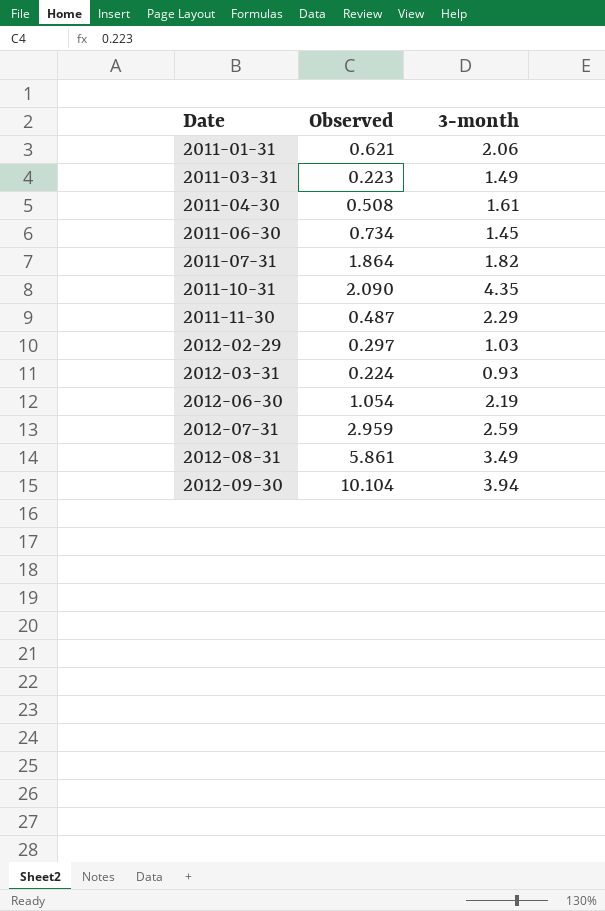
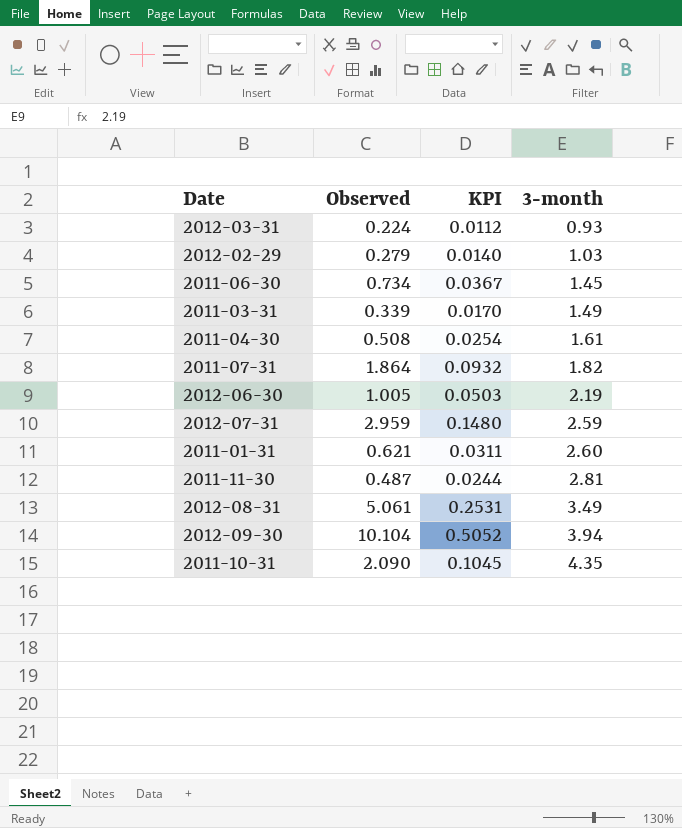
row order: Date ascending -> 3-month ascending
column KPI | formula: none -> [Observed] * 0.05
2012-02-29 | Observed: 0.297 -> 0.279
2011-03-31 | Observed: 0.223 -> 0.339
2012-06-30 | Observed: 1.054 -> 1.005
2011-01-31 | 3-month: 2.06 -> 2.60
2011-11-30 | 3-month: 2.29 -> 2.81
2012-08-31 | Observed: 5.861 -> 5.061

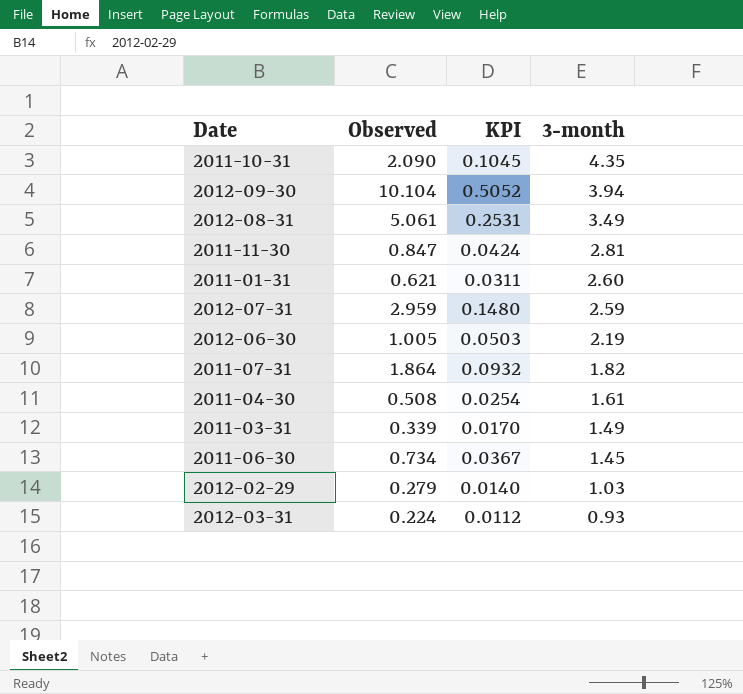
row order: 3-month ascending -> 3-month descending
2011-11-30 | Observed: 0.487 -> 0.847
2011-11-30 | KPI: 0.0244 -> 0.0424

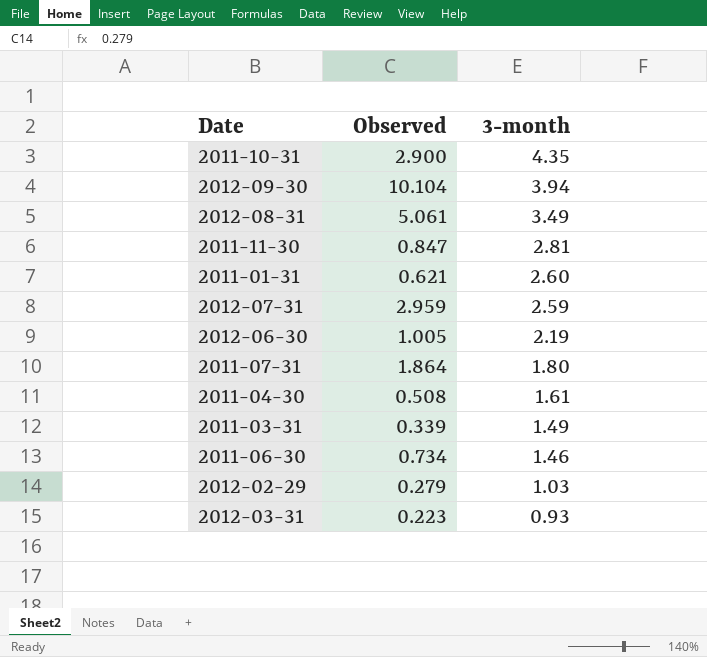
column KPI | formula: [Observed] * 0.05 -> none
2011-10-31 | Observed: 2.090 -> 2.900
2011-07-31 | 3-month: 1.82 -> 1.80
2011-06-30 | 3-month: 1.45 -> 1.46
2012-03-31 | Observed: 0.224 -> 0.223

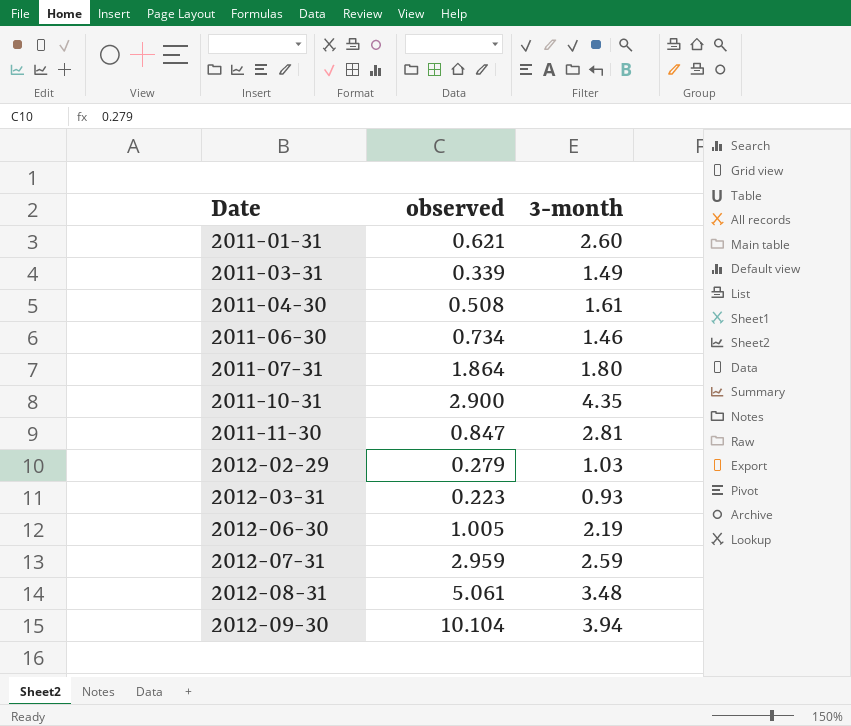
row order: 3-month descending -> Date ascending
column name: Observed -> observed
2012-08-31 | 3-month: 3.49 -> 3.48

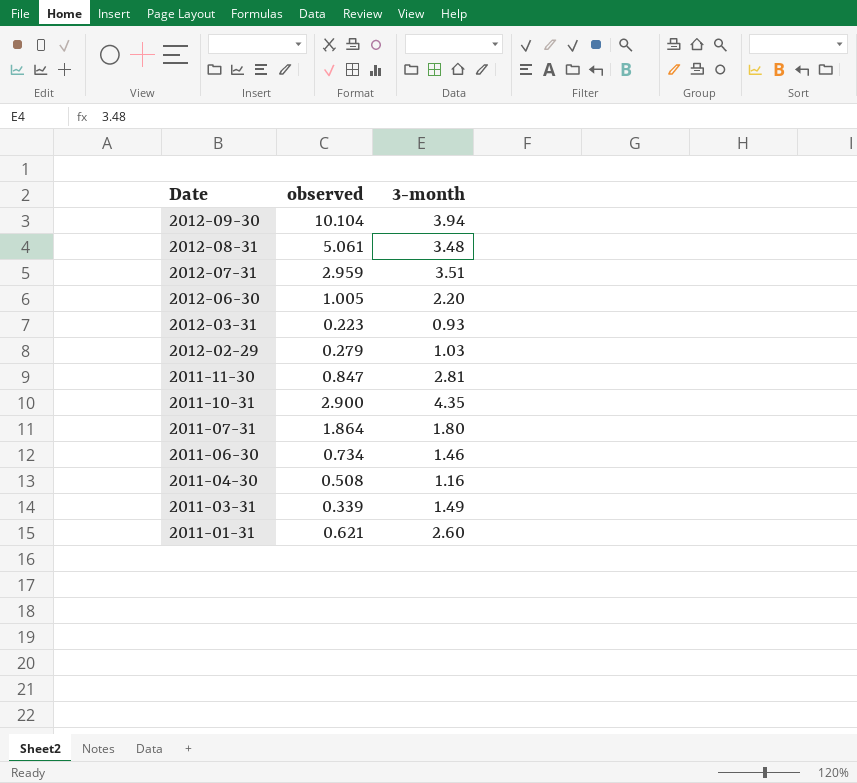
row order: Date ascending -> Date descending
2012-07-31 | 3-month: 2.59 -> 3.51
2012-06-30 | 3-month: 2.19 -> 2.20
2011-04-30 | 3-month: 1.61 -> 1.16

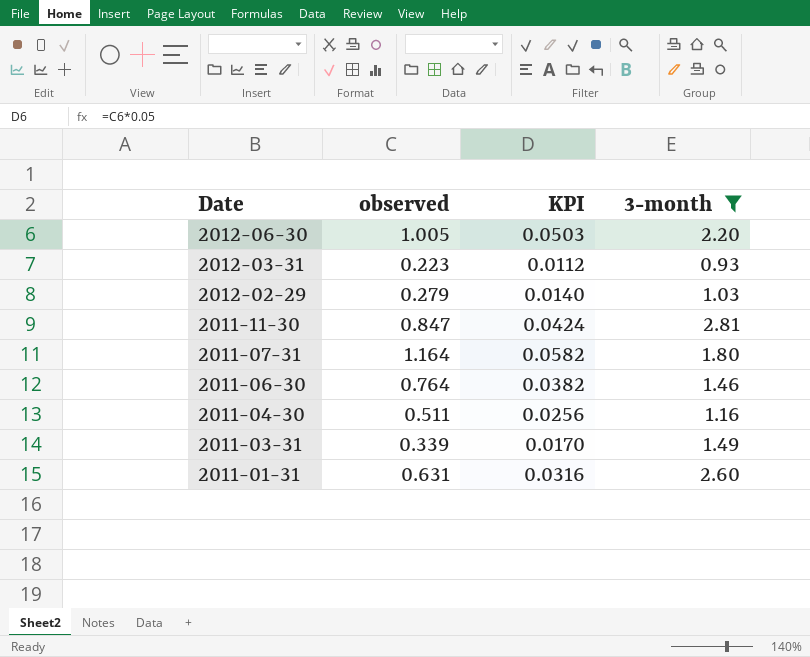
filter: none -> 3-month <= 2.81
column KPI | formula: none -> [observed] * 0.05
2011-07-31 | observed: 1.864 -> 1.164
2011-06-30 | observed: 0.734 -> 0.764
2011-04-30 | observed: 0.508 -> 0.511
2011-01-31 | observed: 0.621 -> 0.631

